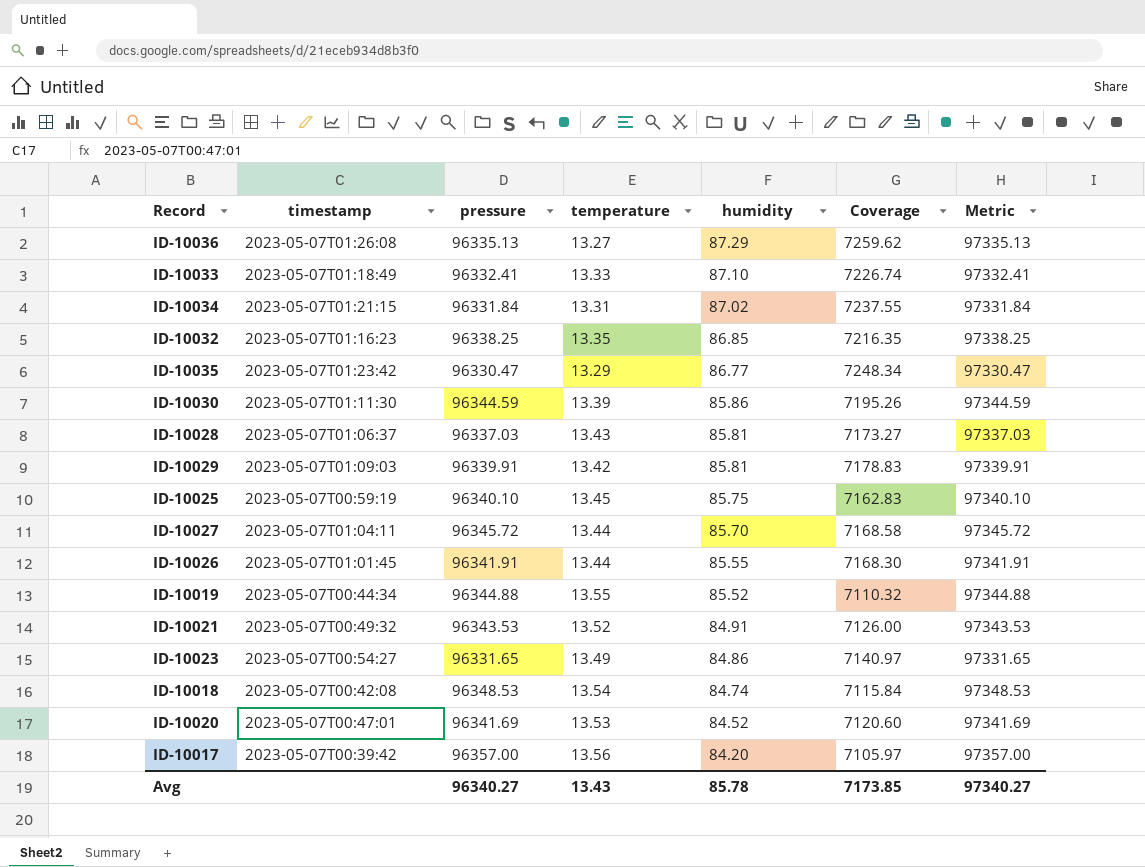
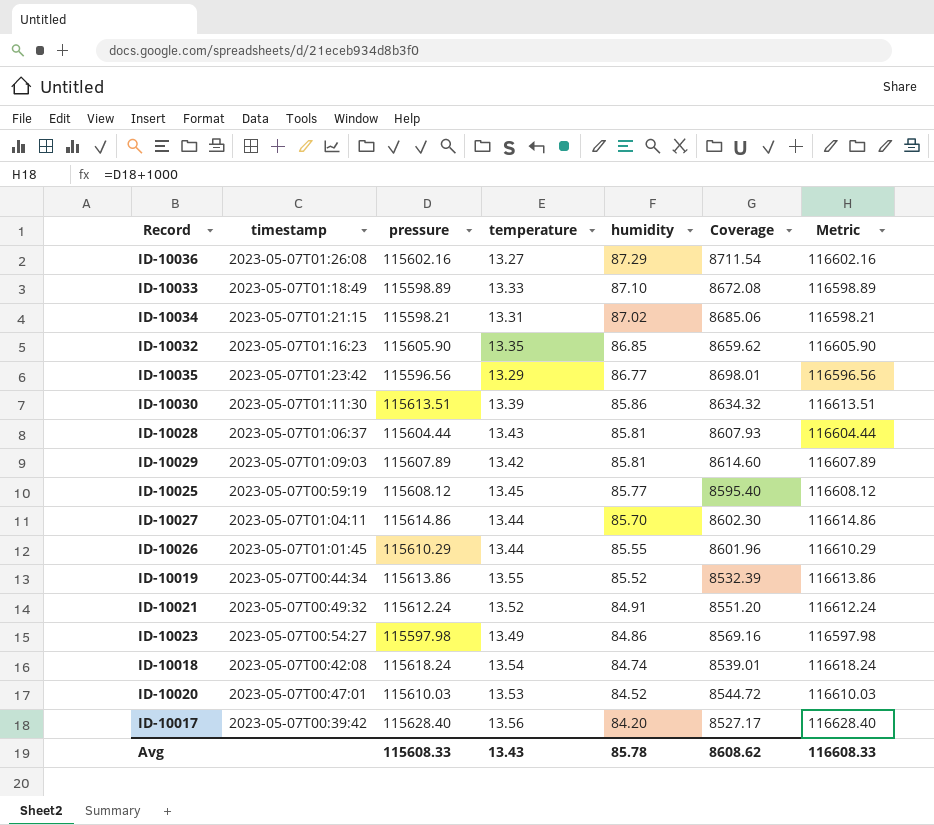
ID-10036 | pressure: 96335.13 -> 115602.16
ID-10036 | Coverage: 7259.62 -> 8711.54
ID-10036 | Metric: 97335.13 -> 116602.16
ID-10033 | pressure: 96332.41 -> 115598.89
ID-10033 | Coverage: 7226.74 -> 8672.08
ID-10033 | Metric: 97332.41 -> 116598.89
ID-10034 | pressure: 96331.84 -> 115598.21
ID-10034 | Coverage: 7237.55 -> 8685.06
ID-10034 | Metric: 97331.84 -> 116598.21
ID-10032 | pressure: 96338.25 -> 115605.90
ID-10032 | Coverage: 7216.35 -> 8659.62
ID-10032 | Metric: 97338.25 -> 116605.90
ID-10035 | pressure: 96330.47 -> 115596.56
ID-10035 | Coverage: 7248.34 -> 8698.01
ID-10035 | Metric: 97330.47 -> 116596.56
ID-10030 | pressure: 96344.59 -> 115613.51
ID-10030 | Coverage: 7195.26 -> 8634.32
ID-10030 | Metric: 97344.59 -> 116613.51
ID-10028 | pressure: 96337.03 -> 115604.44
ID-10028 | Coverage: 7173.27 -> 8607.93
ID-10028 | Metric: 97337.03 -> 116604.44
ID-10029 | pressure: 96339.91 -> 115607.89
ID-10029 | Coverage: 7178.83 -> 8614.60
ID-10029 | Metric: 97339.91 -> 116607.89
ID-10025 | pressure: 96340.10 -> 115608.12
ID-10025 | humidity: 85.75 -> 85.77
ID-10025 | Coverage: 7162.83 -> 8595.40
ID-10025 | Metric: 97340.10 -> 116608.12
ID-10027 | pressure: 96345.72 -> 115614.86
ID-10027 | Coverage: 7168.58 -> 8602.30
ID-10027 | Metric: 97345.72 -> 116614.86
ID-10026 | pressure: 96341.91 -> 115610.29
ID-10026 | Coverage: 7168.30 -> 8601.96
ID-10026 | Metric: 97341.91 -> 116610.29
ID-10019 | pressure: 96344.88 -> 115613.86
ID-10019 | Coverage: 7110.32 -> 8532.39
ID-10019 | Metric: 97344.88 -> 116613.86
ID-10021 | pressure: 96343.53 -> 115612.24
ID-10021 | Coverage: 7126.00 -> 8551.20
ID-10021 | Metric: 97343.53 -> 116612.24
ID-10023 | pressure: 96331.65 -> 115597.98
ID-10023 | Coverage: 7140.97 -> 8569.16
ID-10023 | Metric: 97331.65 -> 116597.98
ID-10018 | pressure: 96348.53 -> 115618.24
ID-10018 | Coverage: 7115.84 -> 8539.01
ID-10018 | Metric: 97348.53 -> 116618.24
ID-10020 | pressure: 96341.69 -> 115610.03
ID-10020 | Coverage: 7120.60 -> 8544.72
ID-10020 | Metric: 97341.69 -> 116610.03
ID-10017 | pressure: 96357.00 -> 115628.40
ID-10017 | Coverage: 7105.97 -> 8527.17
ID-10017 | Metric: 97357.00 -> 116628.40
Avg | pressure: 96340.27 -> 115608.33
Avg | Coverage: 7173.85 -> 8608.62
Avg | Metric: 97340.27 -> 116608.33

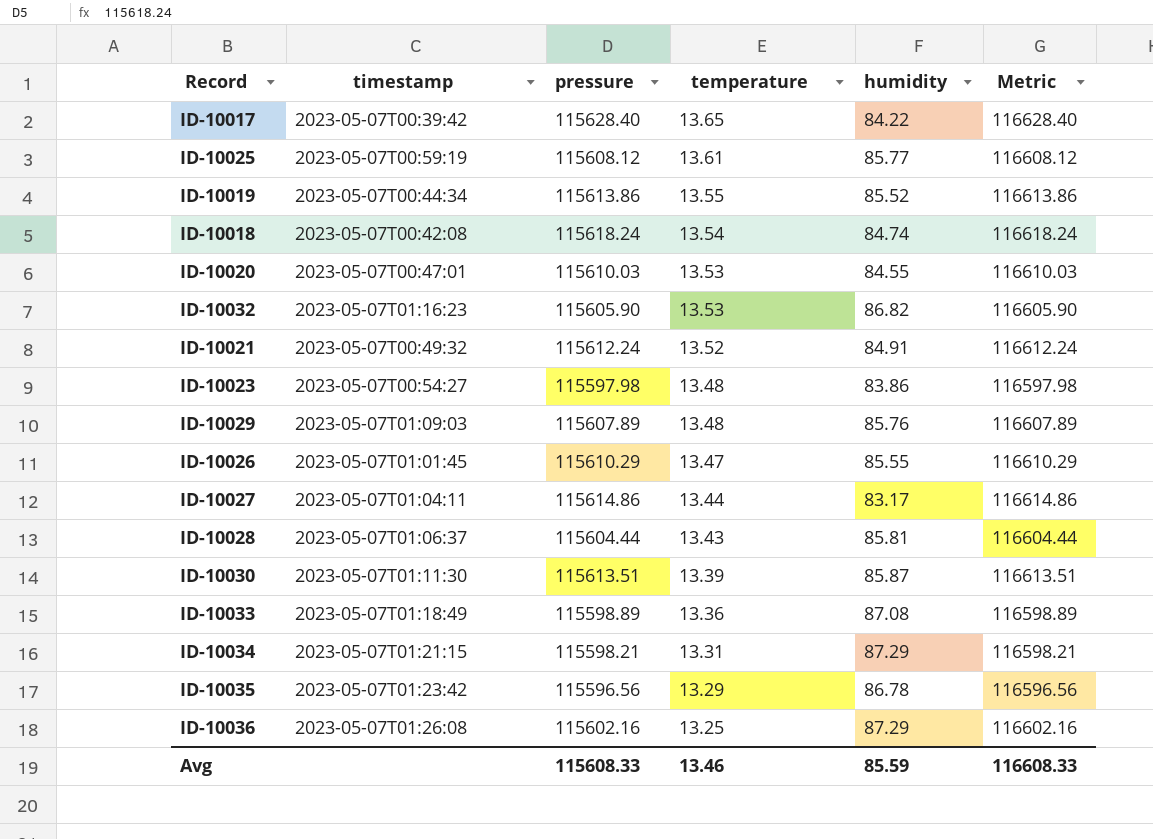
row order: humidity descending -> temperature descending
column Coverage | formula: [pressure] / [temperature] -> none
ID-10017 | temperature: 13.56 -> 13.65
ID-10017 | humidity: 84.20 -> 84.22
ID-10025 | temperature: 13.45 -> 13.61
ID-10020 | humidity: 84.52 -> 84.55
ID-10032 | temperature: 13.35 -> 13.53
ID-10032 | humidity: 86.85 -> 86.82
ID-10023 | temperature: 13.49 -> 13.48
ID-10023 | humidity: 84.86 -> 83.86
ID-10029 | temperature: 13.42 -> 13.48
ID-10029 | humidity: 85.81 -> 85.76
ID-10026 | temperature: 13.44 -> 13.47
ID-10027 | humidity: 85.70 -> 83.17
ID-10030 | humidity: 85.86 -> 85.87
ID-10033 | temperature: 13.33 -> 13.36
ID-10033 | humidity: 87.10 -> 87.08
ID-10034 | humidity: 87.02 -> 87.29
ID-10035 | humidity: 86.77 -> 86.78
ID-10036 | temperature: 13.27 -> 13.25
Avg | temperature: 13.43 -> 13.46
Avg | humidity: 85.78 -> 85.59

